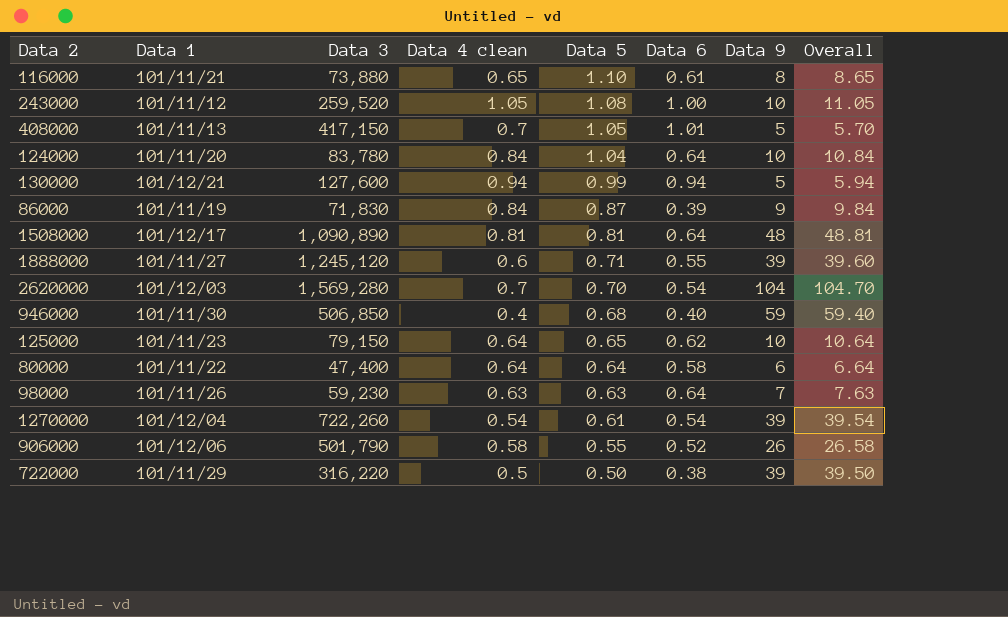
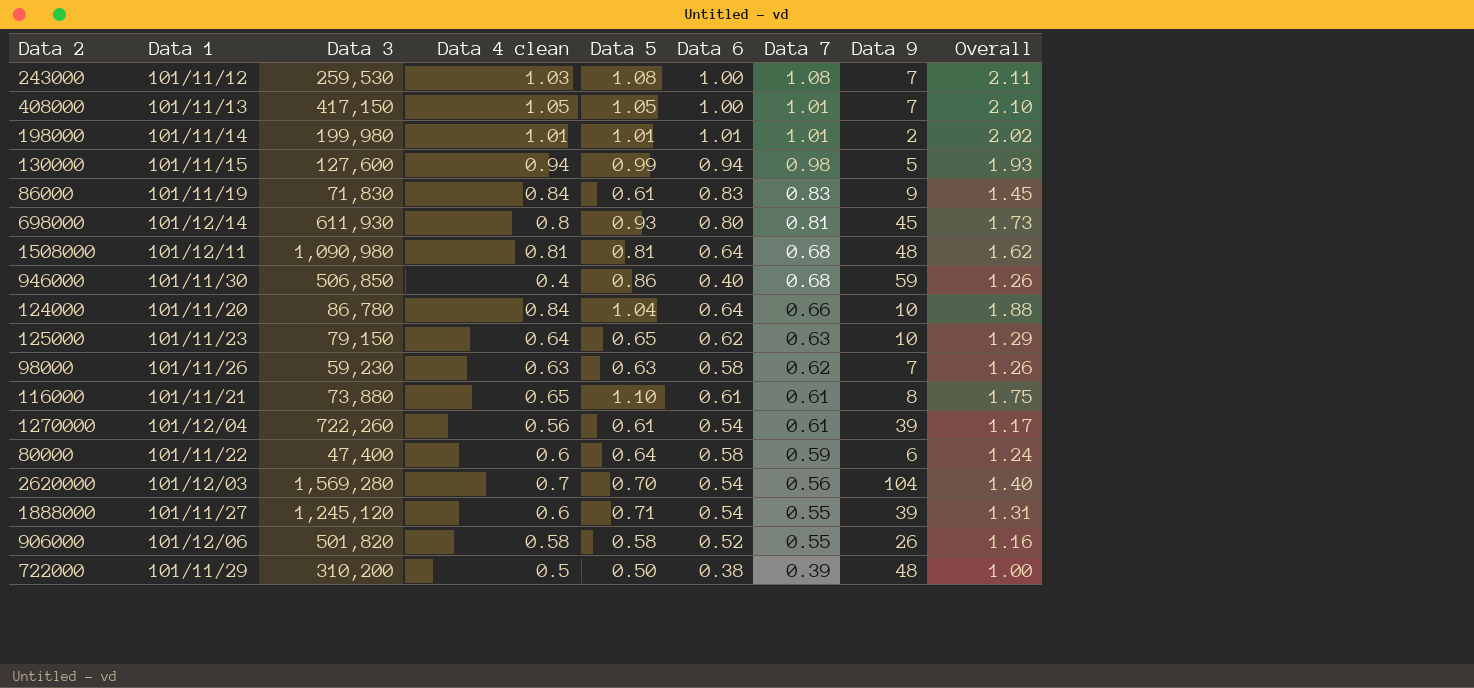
row order: Data 5 descending -> Data 7 descending
column Data 7 | position: none -> 7
column Overall | formula: [Data 4 clean] + [Data 9] -> [Data 4 clean] + [Data 5]
243000 | Data 3: 259,520 -> 259,530
243000 | Data 4 clean: 1.05 -> 1.03
243000 | Data 9: 10 -> 7
408000 | Data 4 clean: 0.7 -> 1.05
408000 | Data 6: 1.01 -> 1.00
408000 | Data 9: 5 -> 7
row 198000: none -> 101/11/14 | 199,980 | 1.01 | 1.01 | 1.01 | 1.01 | 2 | 2.02
130000 | Data 1: 101/12/21 -> 101/11/15
86000 | Data 5: 0.87 -> 0.61
86000 | Data 6: 0.39 -> 0.83
row 698000: none -> 101/12/14 | 611,930 | 0.8 | 0.93 | 0.80 | 0.81 | 45 | 1.73
1508000 | Data 1: 101/12/17 -> 101/12/11
1508000 | Data 3: 1,090,890 -> 1,090,980
946000 | Data 5: 0.68 -> 0.86
124000 | Data 3: 83,780 -> 86,780
98000 | Data 6: 0.64 -> 0.58
1270000 | Data 4 clean: 0.54 -> 0.56
80000 | Data 4 clean: 0.64 -> 0.6
1888000 | Data 6: 0.55 -> 0.54
906000 | Data 3: 501,790 -> 501,820
906000 | Data 5: 0.55 -> 0.58
722000 | Data 3: 316,220 -> 310,200
722000 | Data 9: 39 -> 48

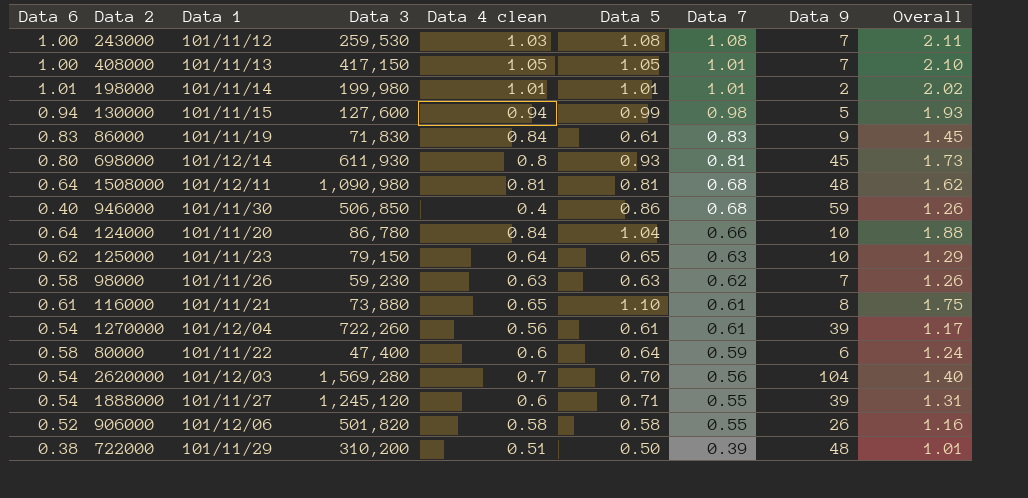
column Data 6 | position: 6 -> 1
722000 | Data 4 clean: 0.5 -> 0.51
722000 | Overall: 1.00 -> 1.01

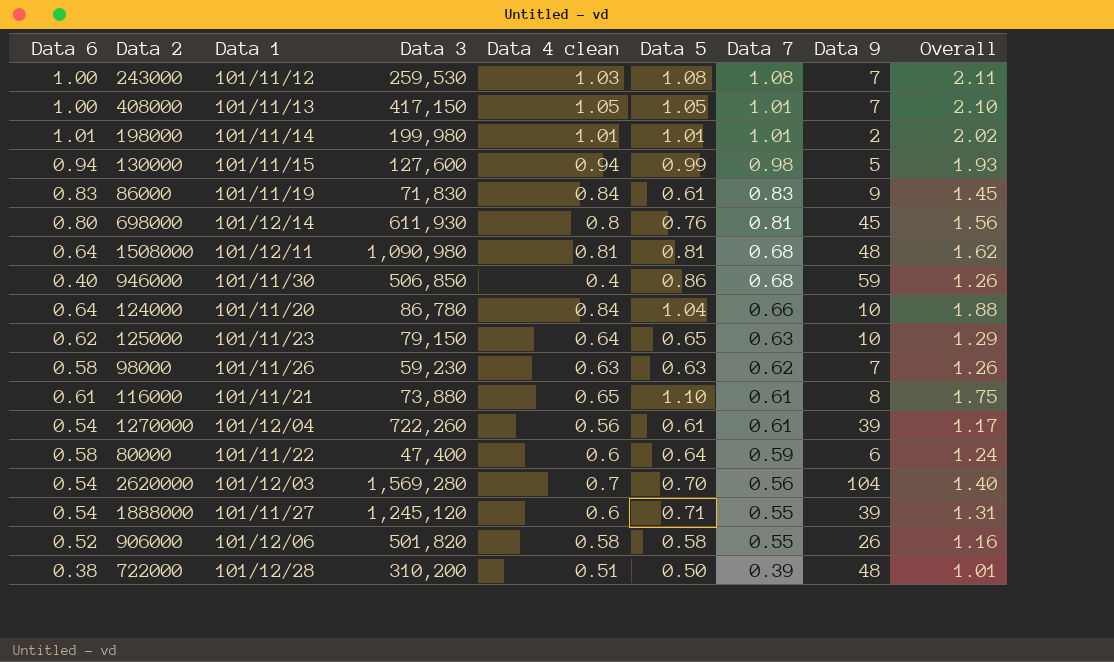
698000 | Data 5: 0.93 -> 0.76
698000 | Overall: 1.73 -> 1.56
722000 | Data 1: 101/11/29 -> 101/12/28

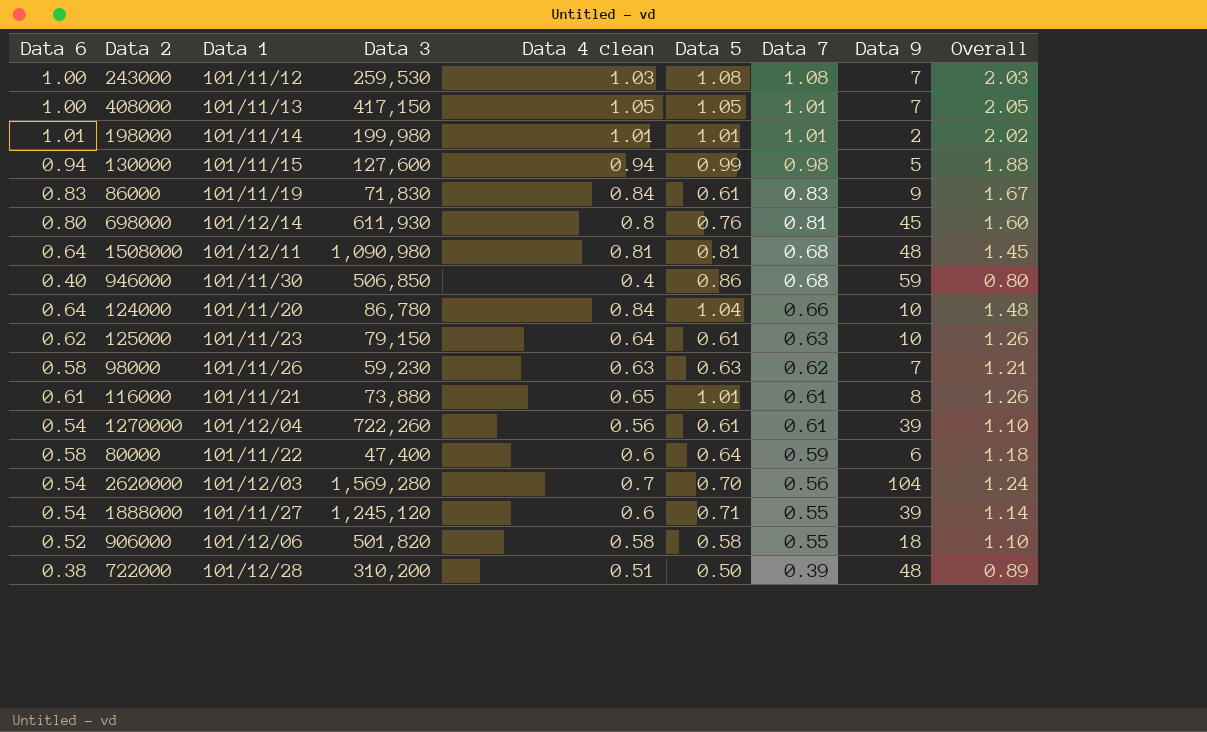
column Overall | formula: [Data 4 clean] + [Data 5] -> [Data 6] + [Data 4 clean]
125000 | Data 5: 0.65 -> 0.61
116000 | Data 5: 1.10 -> 1.01
906000 | Data 9: 26 -> 18

